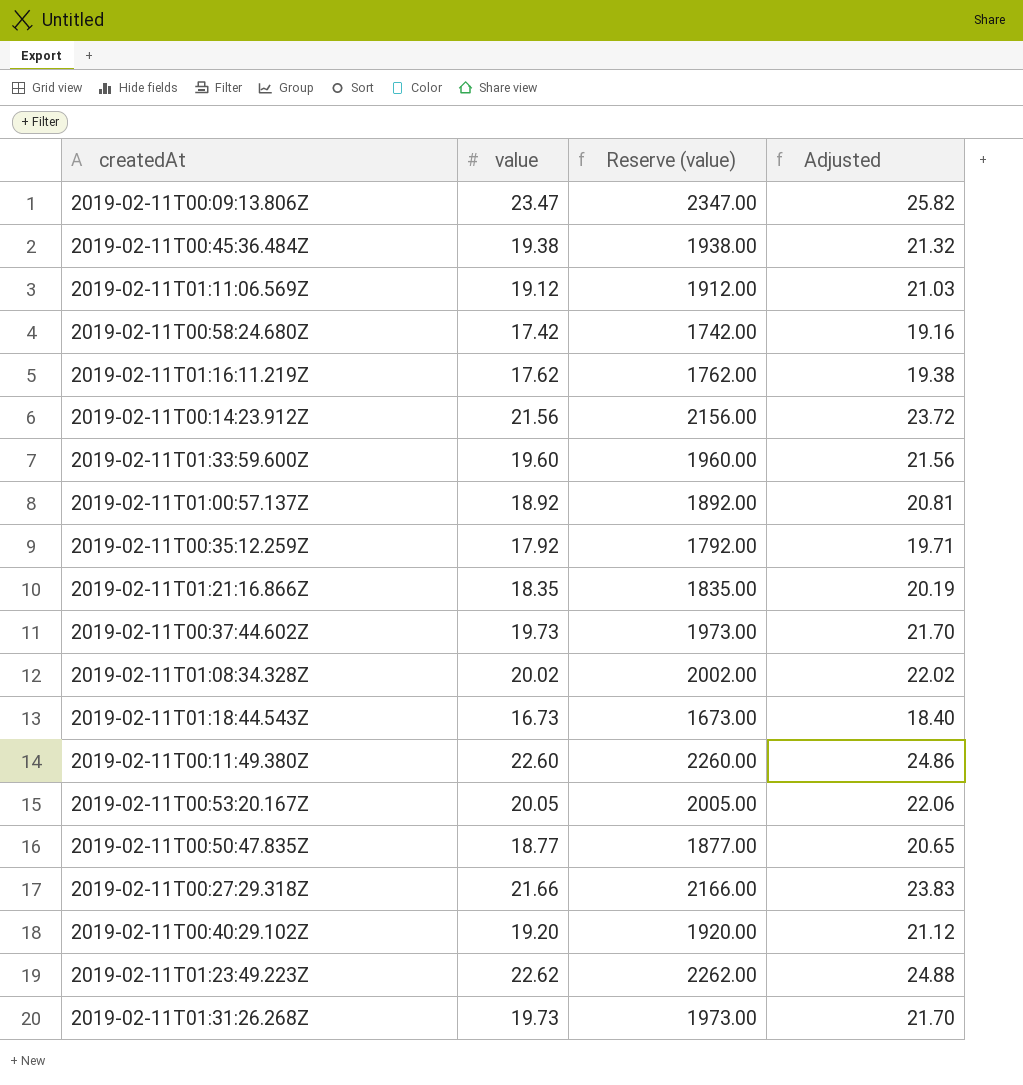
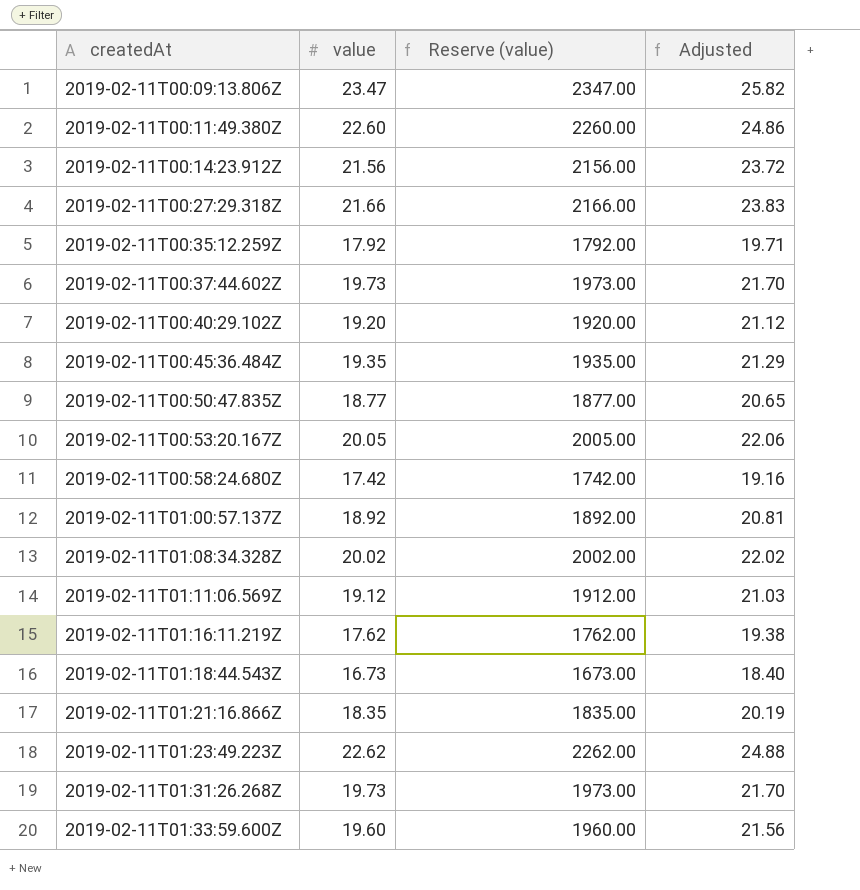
row order: none -> createdAt ascending
2019-02-11T00:45:36.484Z | value: 19.38 -> 19.35
2019-02-11T00:45:36.484Z | Reserve (value): 1938.00 -> 1935.00
2019-02-11T00:45:36.484Z | Adjusted: 21.32 -> 21.29

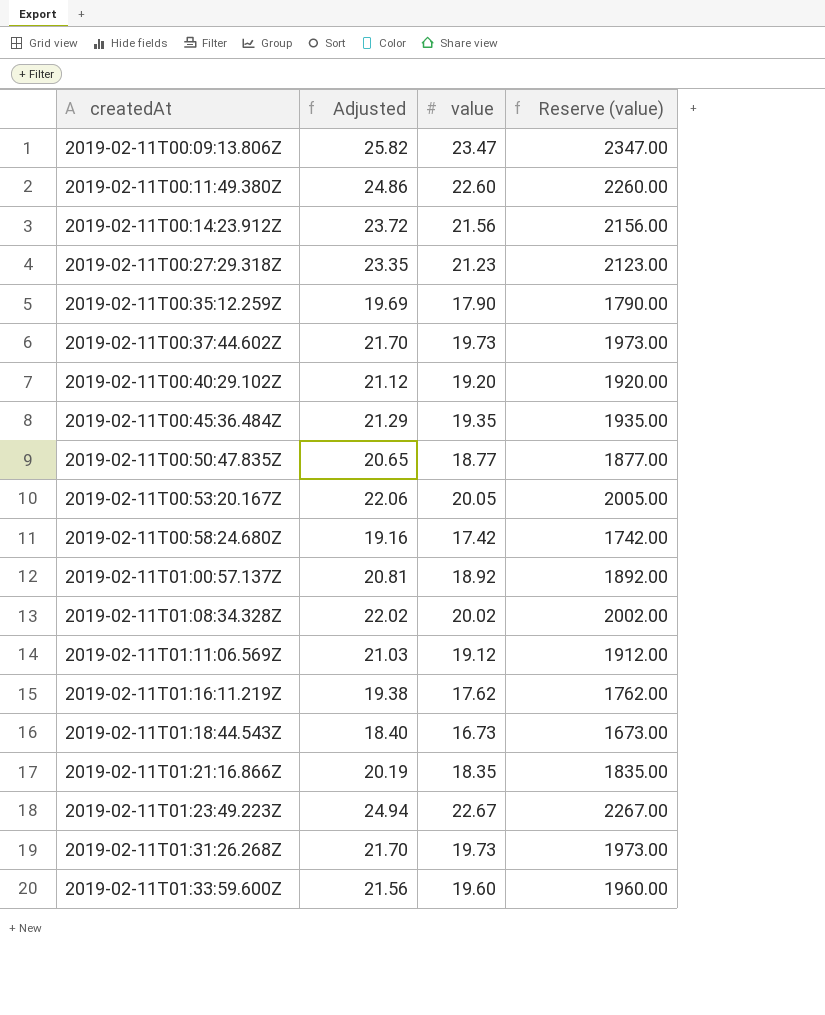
column Adjusted | position: 4 -> 2
2019-02-11T00:27:29.318Z | Adjusted: 23.83 -> 23.35
2019-02-11T00:27:29.318Z | value: 21.66 -> 21.23
2019-02-11T00:27:29.318Z | Reserve (value): 2166.00 -> 2123.00
2019-02-11T00:35:12.259Z | Adjusted: 19.71 -> 19.69
2019-02-11T00:35:12.259Z | value: 17.92 -> 17.90
2019-02-11T00:35:12.259Z | Reserve (value): 1792.00 -> 1790.00
2019-02-11T01:23:49.223Z | Adjusted: 24.88 -> 24.94
2019-02-11T01:23:49.223Z | value: 22.62 -> 22.67
2019-02-11T01:23:49.223Z | Reserve (value): 2262.00 -> 2267.00

